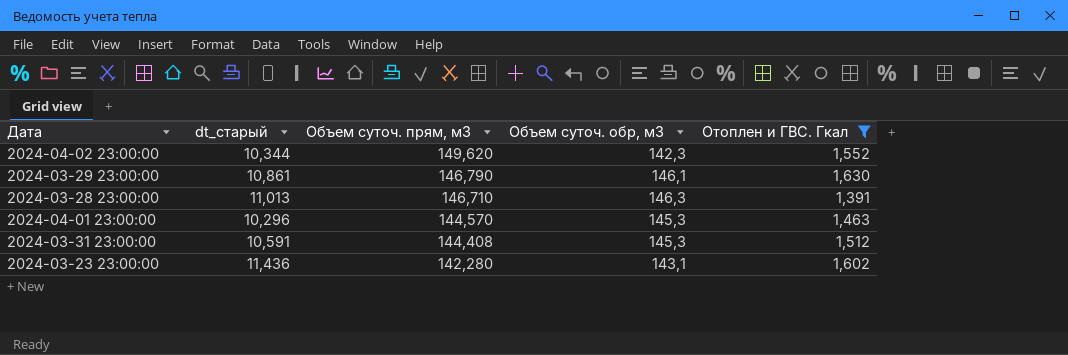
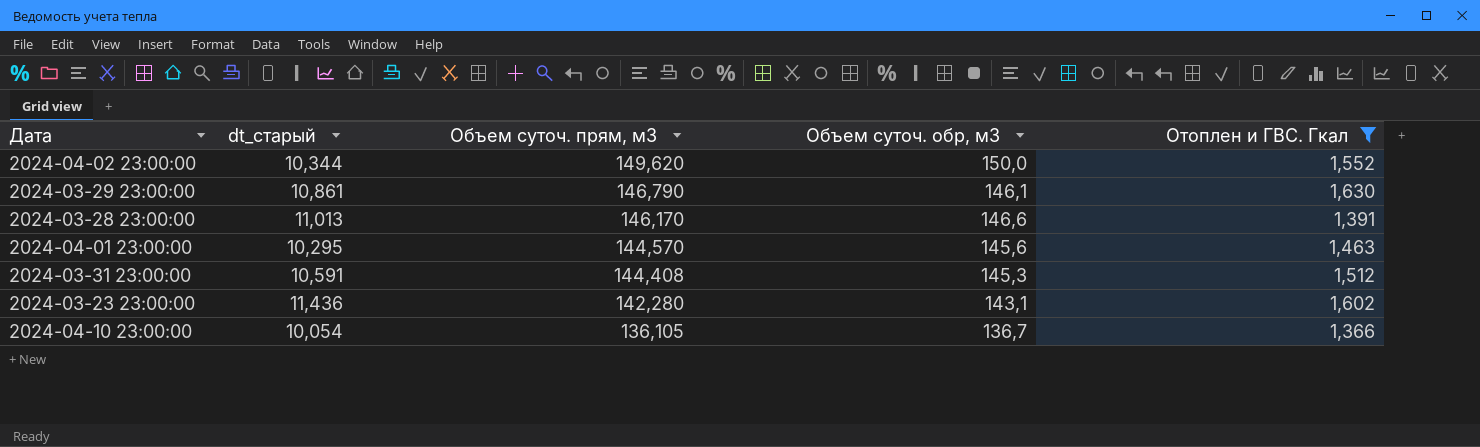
2024-04-02 23:00:00 | Объем суточ. обр, м3: 142,3 -> 150,0
2024-03-28 23:00:00 | Объем суточ. прям, м3: 146,710 -> 146,170
2024-03-28 23:00:00 | Объем суточ. обр, м3: 146,3 -> 146,6
2024-04-01 23:00:00 | dt_старый: 10,296 -> 10,295
2024-04-01 23:00:00 | Объем суточ. обр, м3: 145,3 -> 145,6
row 2024-04-10 23:00:00: none -> 10,054 | 136,105 | 136,7 | 1,366

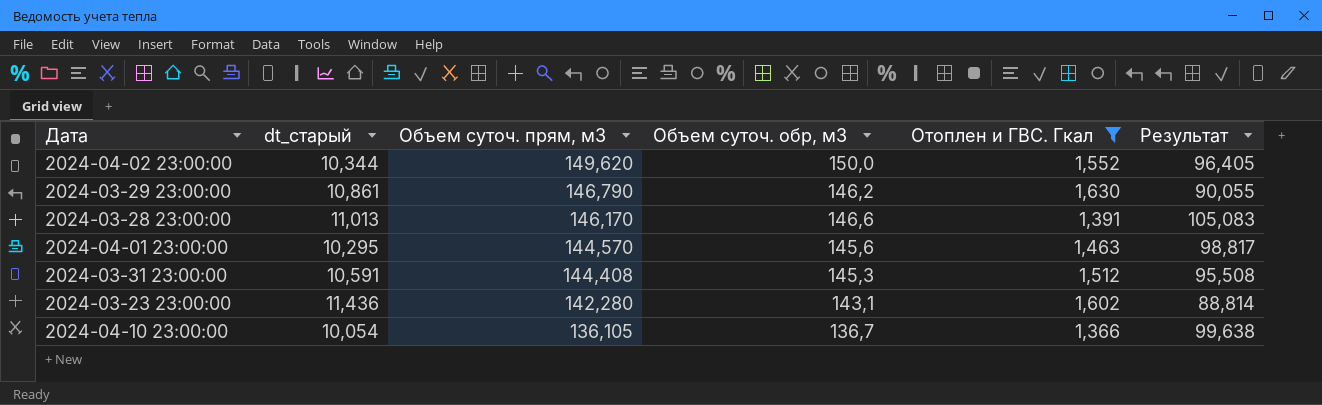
column Результат | formula: none -> [Объем суточ. прям, м3] / [Отоплен и ГВС. Гкал]
2024-03-29 23:00:00 | Объем суточ. обр, м3: 146,1 -> 146,2

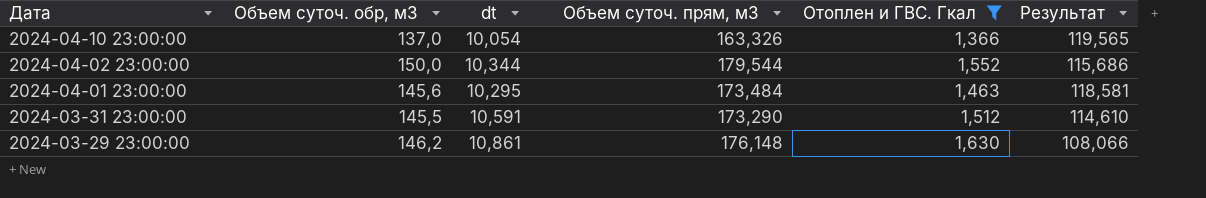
row order: Объем суточ. прям, м3 descending -> Дата descending
column Объем суточ. обр, м3 | position: 4 -> 2
column name: dt_старый -> dt
row 2024-03-28 23:00:00: 11,013 | 146,170 | 146,6 | 1,391 | 105,083 -> none
row 2024-03-23 23:00:00: 11,436 | 142,280 | 143,1 | 1,602 | 88,814 -> none
2024-04-10 23:00:00 | Объем суточ. обр, м3: 136,7 -> 137,0
2024-04-10 23:00:00 | Объем суточ. прям, м3: 136,105 -> 163,326
2024-04-10 23:00:00 | Результат: 99,638 -> 119,565
2024-04-02 23:00:00 | Объем суточ. прям, м3: 149,620 -> 179,544
2024-04-02 23:00:00 | Результат: 96,405 -> 115,686
2024-04-01 23:00:00 | Объем суточ. прям, м3: 144,570 -> 173,484
2024-04-01 23:00:00 | Результат: 98,817 -> 118,581
2024-03-31 23:00:00 | Объем суточ. обр, м3: 145,3 -> 145,5
2024-03-31 23:00:00 | Объем суточ. прям, м3: 144,408 -> 173,290
2024-03-31 23:00:00 | Результат: 95,508 -> 114,610
2024-03-29 23:00:00 | Объем суточ. прям, м3: 146,790 -> 176,148
2024-03-29 23:00:00 | Результат: 90,055 -> 108,066

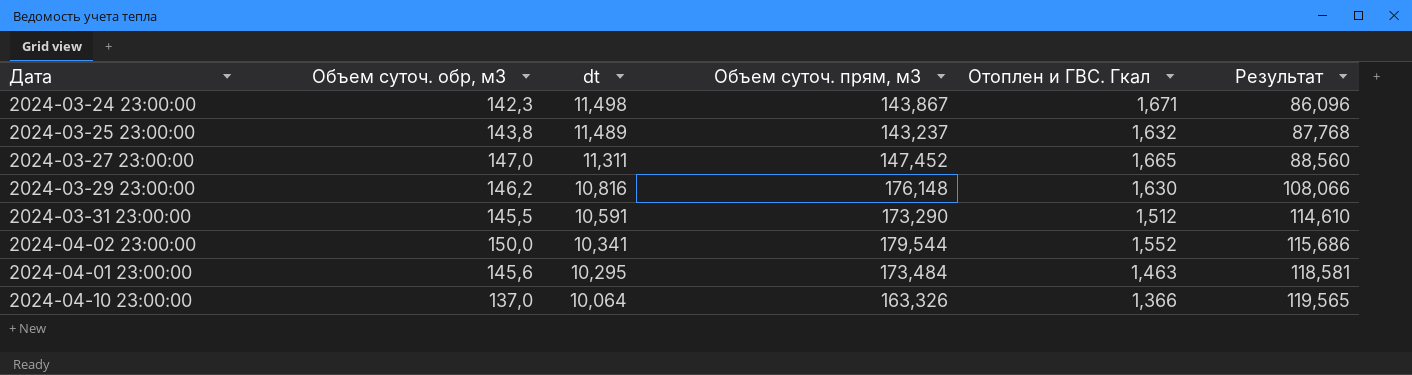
filter: Отоплен и ГВС. Гкал <= 1,630 -> none
row order: Дата descending -> dt descending
2024-03-29 23:00:00 | dt: 10,861 -> 10,816
2024-04-02 23:00:00 | dt: 10,344 -> 10,341
2024-04-10 23:00:00 | dt: 10,054 -> 10,064

